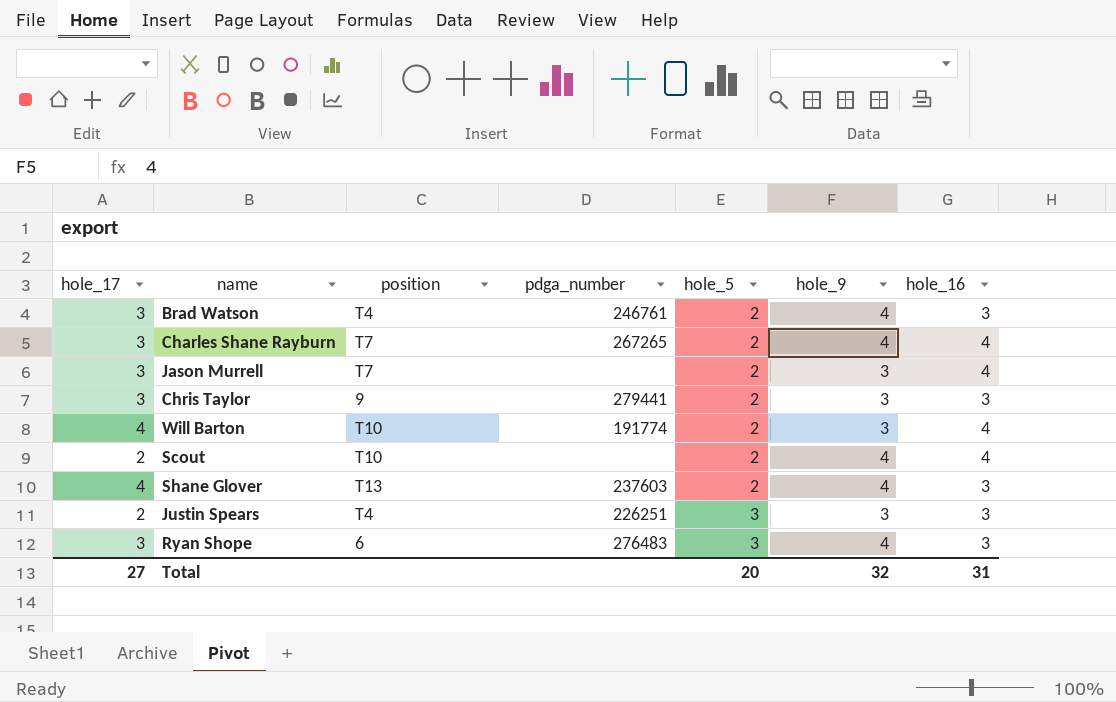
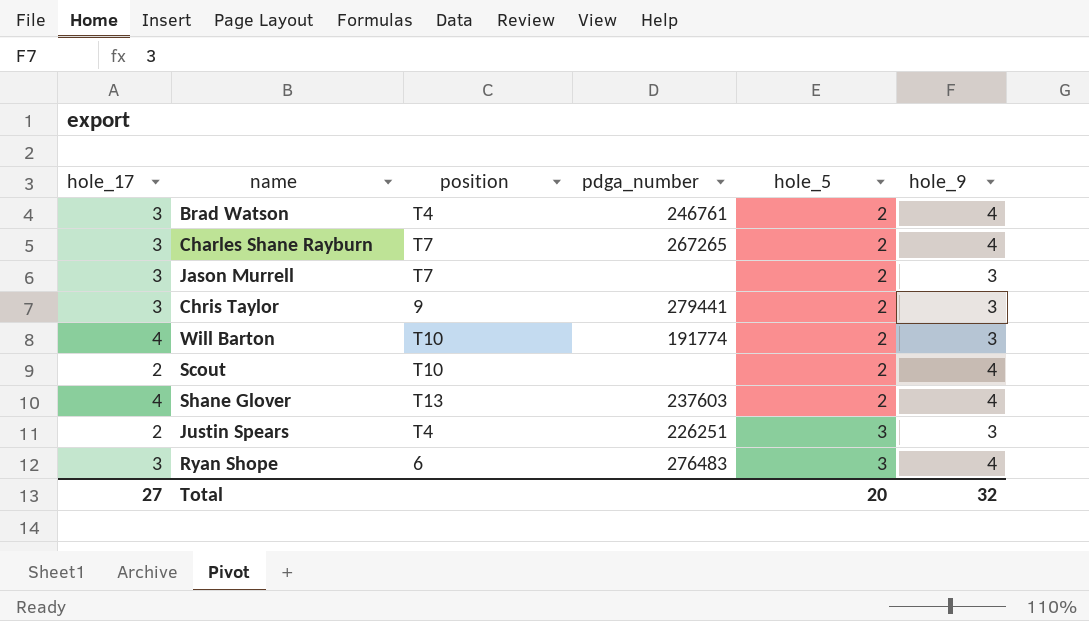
column hole_16 | position: 7 -> none

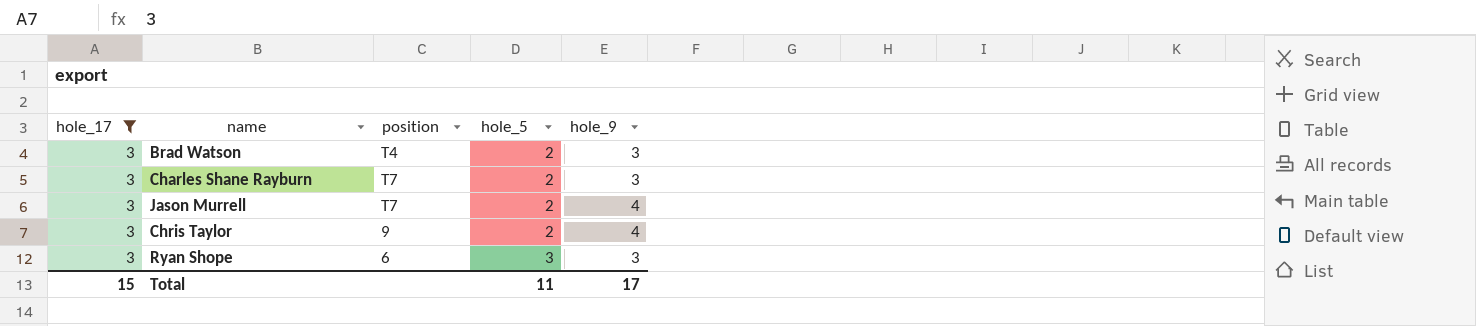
filter: none -> hole_17 = 3
column pdga_number | position: 4 -> none
Brad Watson | hole_9: 4 -> 3
Charles Shane Rayburn | hole_9: 4 -> 3
Jason Murrell | hole_9: 3 -> 4
Chris Taylor | hole_9: 3 -> 4
Ryan Shope | hole_9: 4 -> 3
Total | hole_17: 27 -> 15
Total | hole_5: 20 -> 11
Total | hole_9: 32 -> 17

